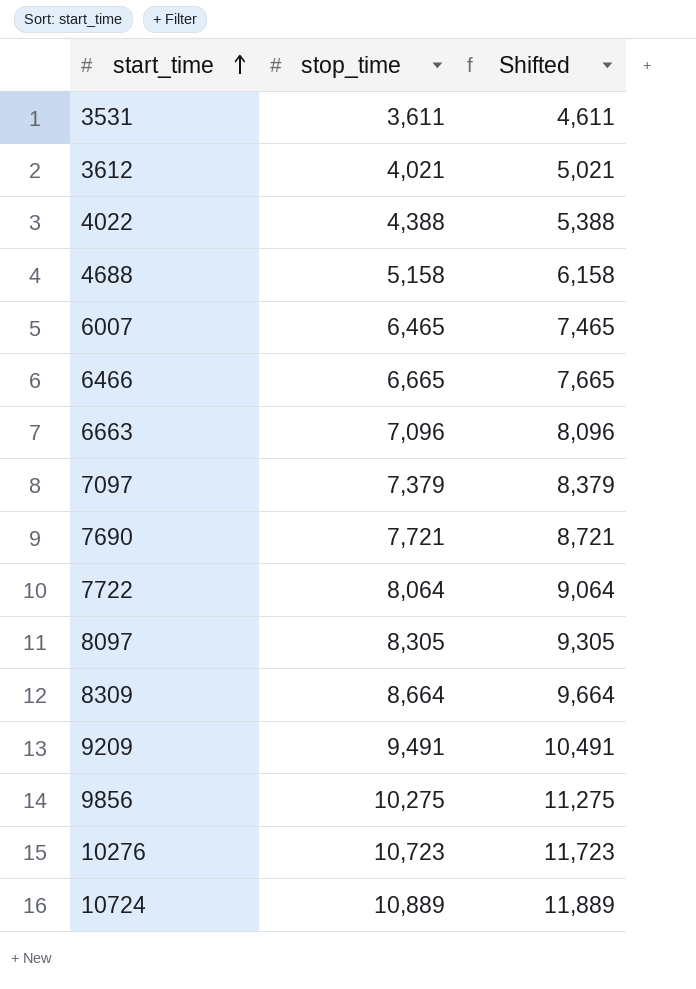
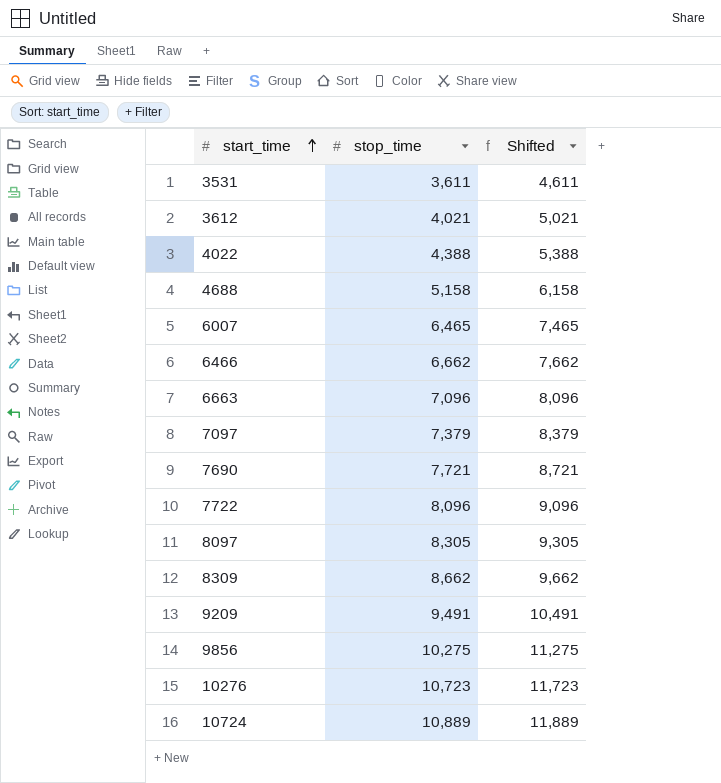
6466 | stop_time: 6,665 -> 6,662
6466 | Shifted: 7,665 -> 7,662
7722 | stop_time: 8,064 -> 8,096
7722 | Shifted: 9,064 -> 9,096
8309 | stop_time: 8,664 -> 8,662
8309 | Shifted: 9,664 -> 9,662

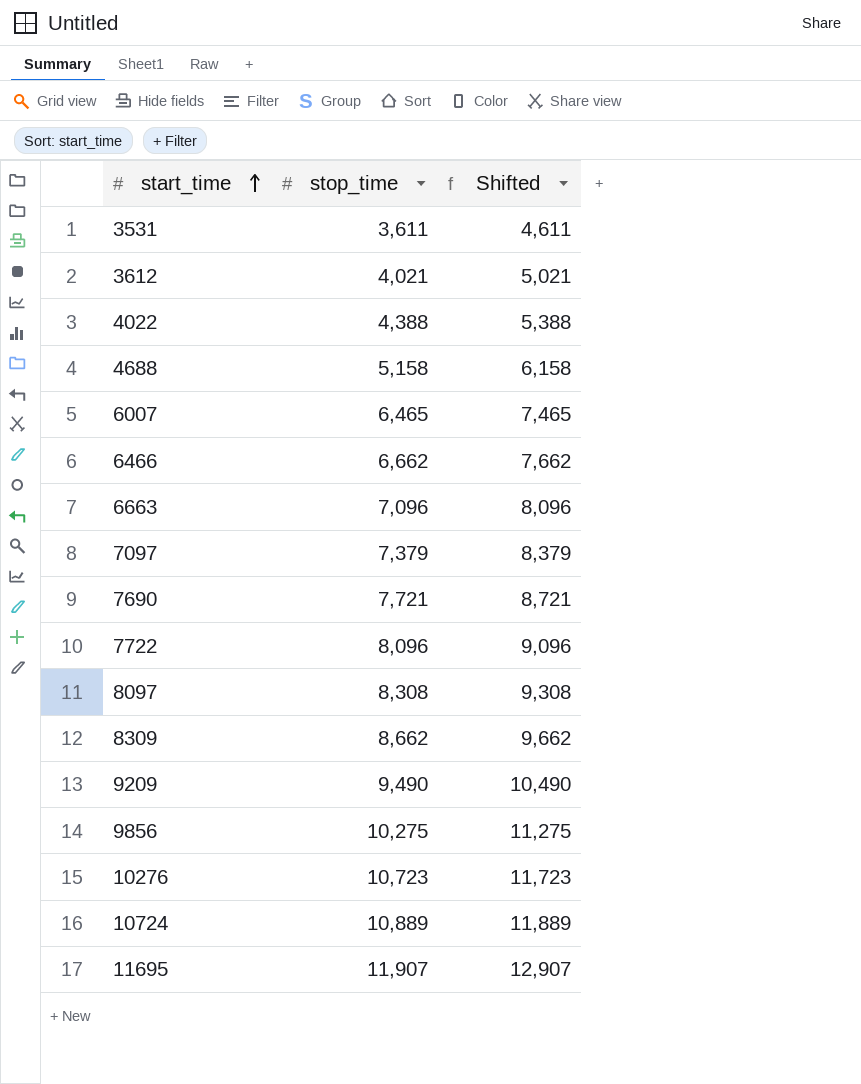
8097 | stop_time: 8,305 -> 8,308
8097 | Shifted: 9,305 -> 9,308
9209 | stop_time: 9,491 -> 9,490
9209 | Shifted: 10,491 -> 10,490
row 11695: none -> 11,907 | 12,907

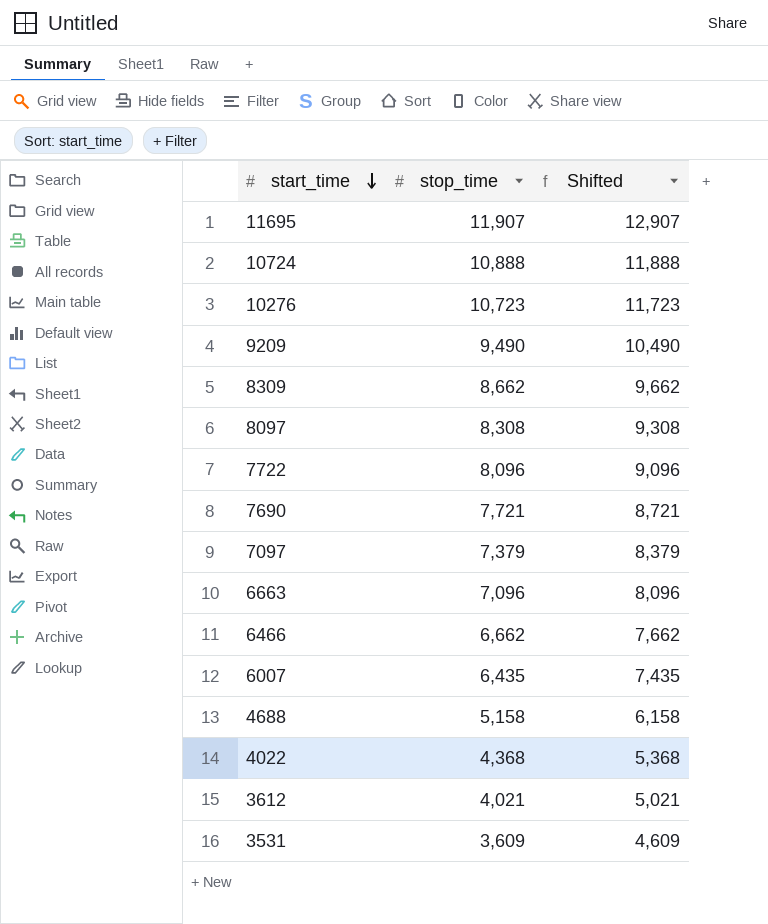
row order: start_time ascending -> start_time descending
row 9856: 10,275 | 11,275 -> none
10724 | stop_time: 10,889 -> 10,888
10724 | Shifted: 11,889 -> 11,888
6007 | stop_time: 6,465 -> 6,435
6007 | Shifted: 7,465 -> 7,435
4022 | stop_time: 4,388 -> 4,368
4022 | Shifted: 5,388 -> 5,368
3531 | stop_time: 3,611 -> 3,609
3531 | Shifted: 4,611 -> 4,609

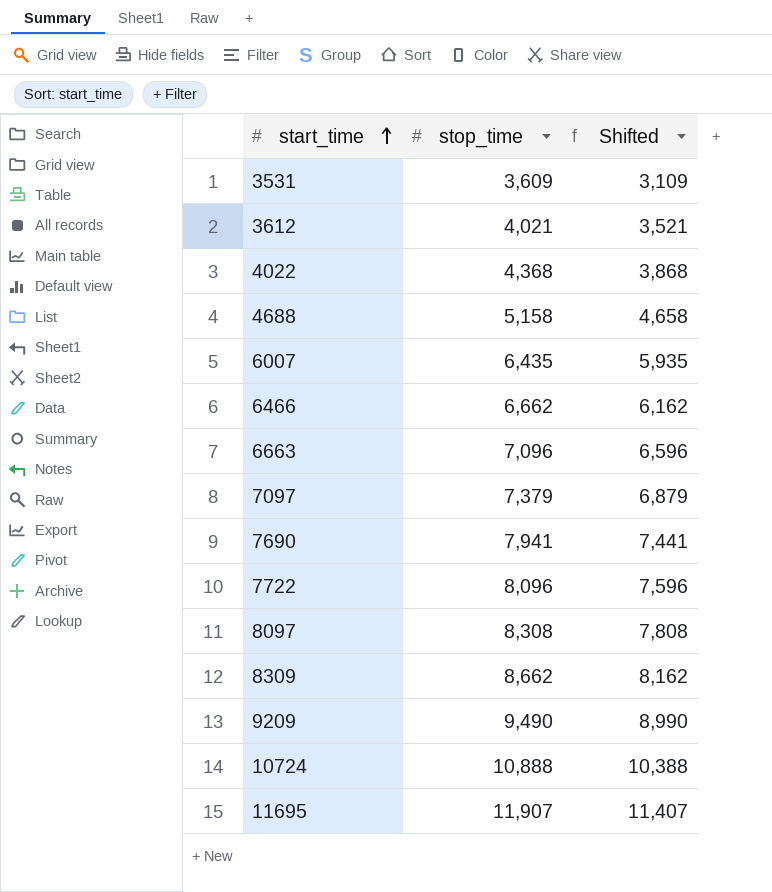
row order: start_time descending -> start_time ascending
column Shifted | formula: [stop_time] + 1000 -> [stop_time] - 500
row 10276: 10,723 | 11,723 -> none
7690 | stop_time: 7,721 -> 7,941

